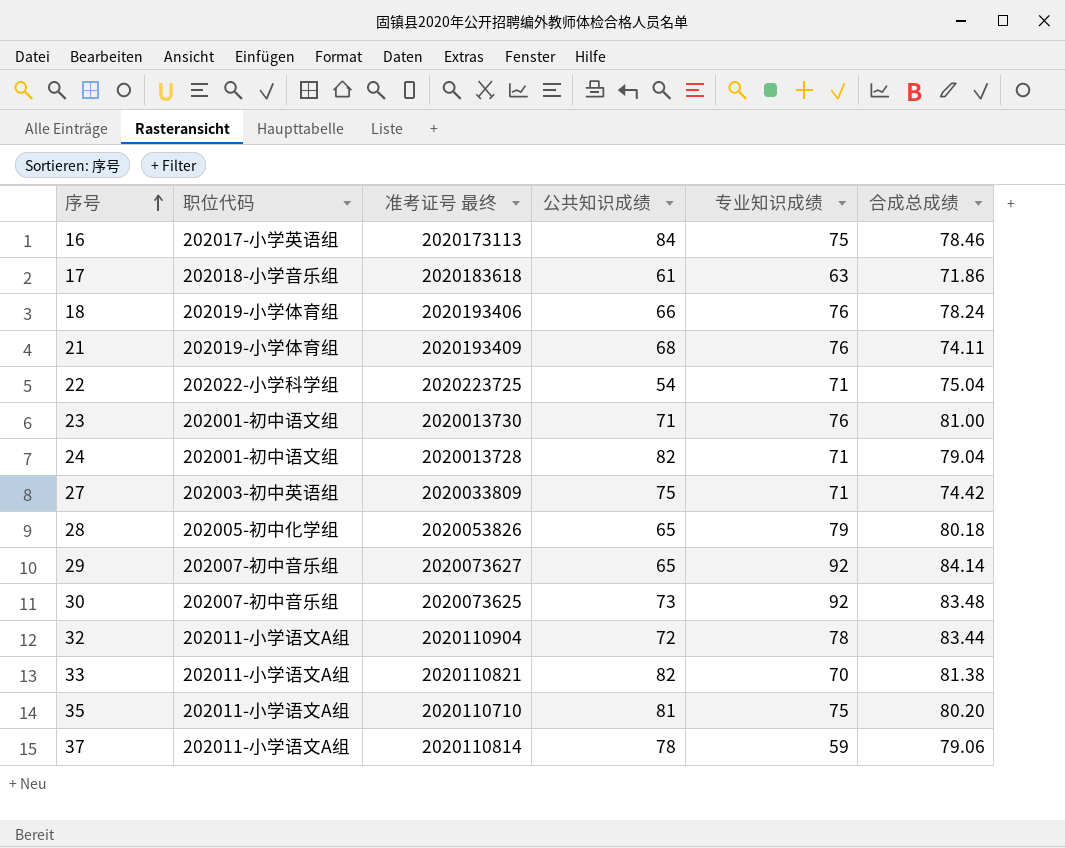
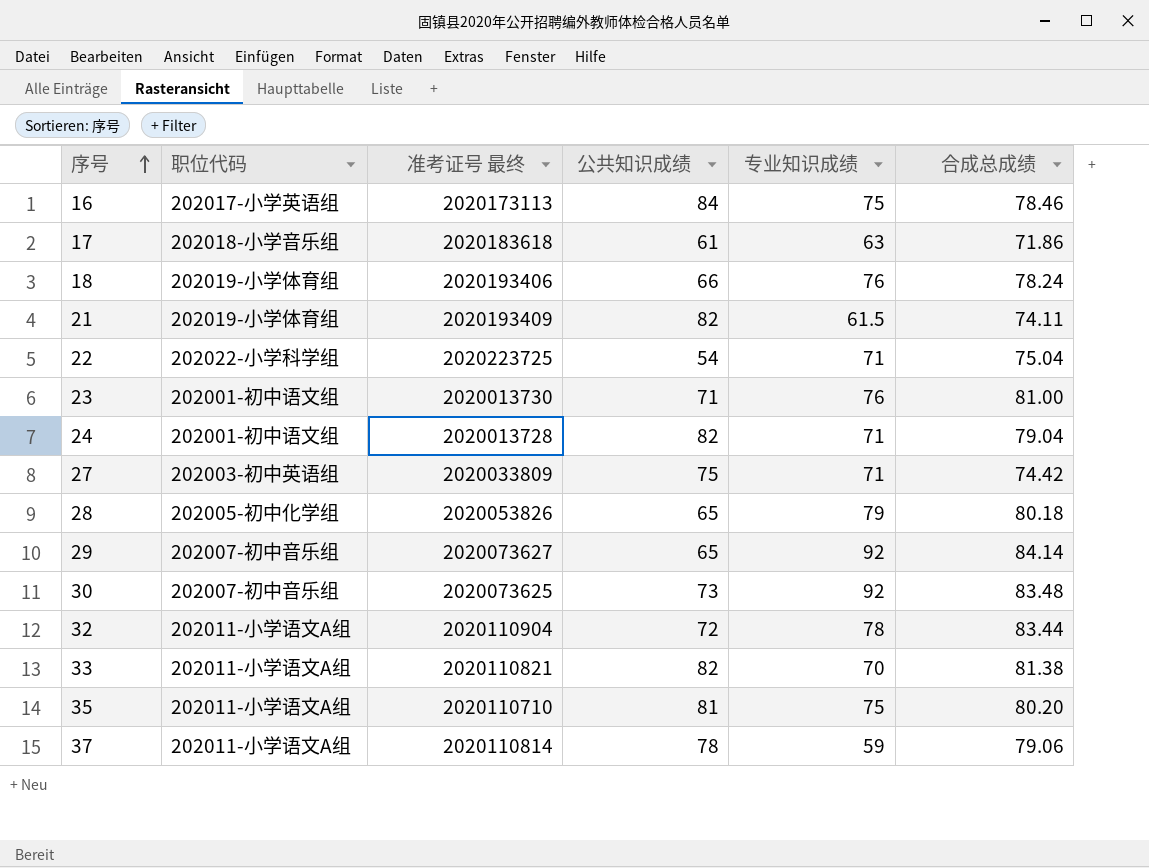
21 | 公共知识成绩: 68 -> 82
21 | 专业知识成绩: 76 -> 61.5

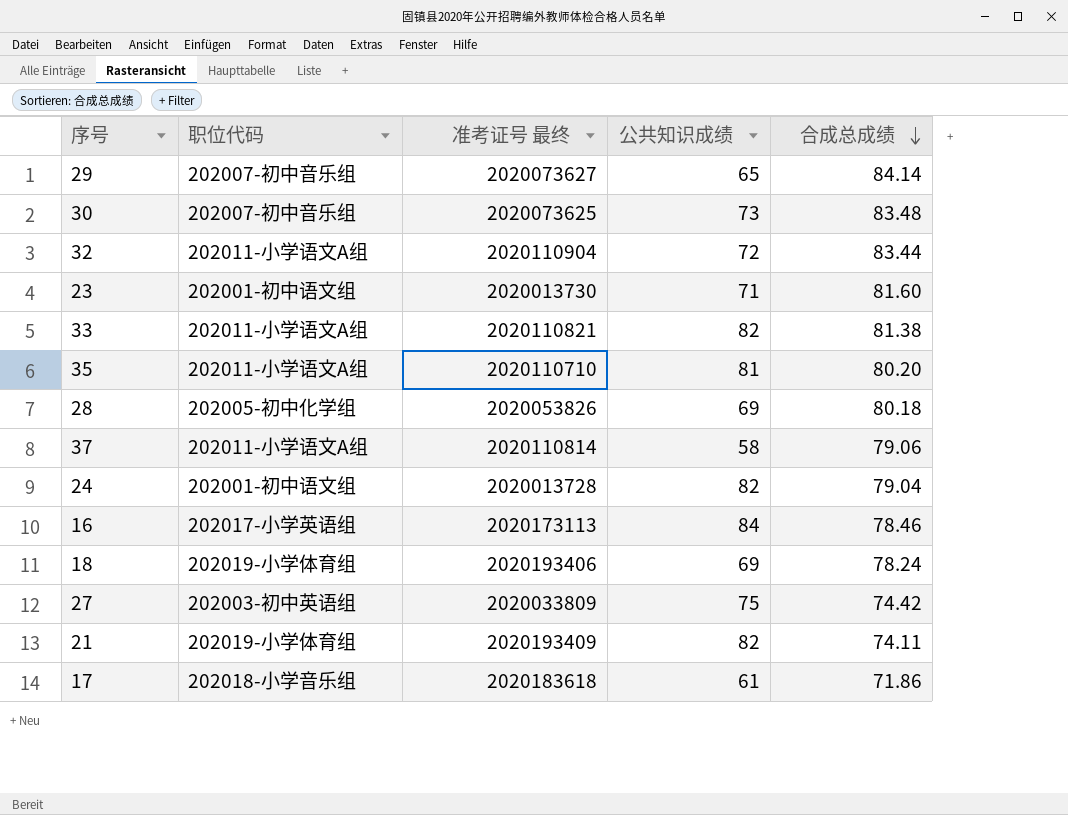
row order: 序号 ascending -> 合成总成绩 descending
column 专业知识成绩 | position: 5 -> none
row 22: 202022-小学科学组 | 2020223725 | 54 | 71 | 75.04 -> none
23 | 合成总成绩: 81.00 -> 81.60
28 | 公共知识成绩: 65 -> 69
37 | 公共知识成绩: 78 -> 58
18 | 公共知识成绩: 66 -> 69

